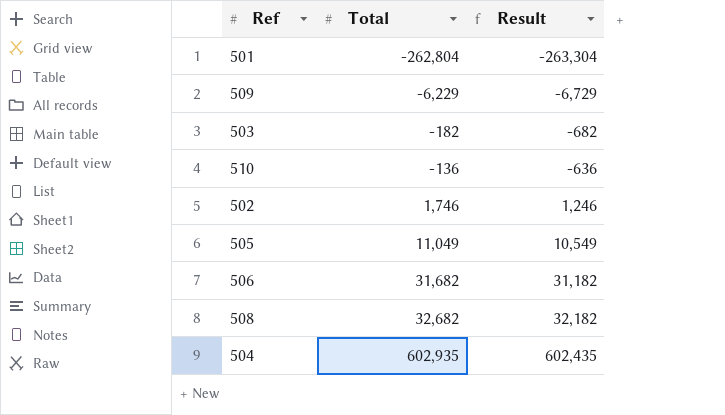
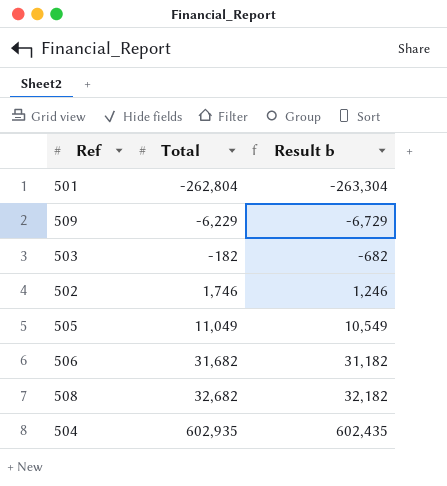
column name: Result -> Result b
row 510: -136 | -636 -> none

